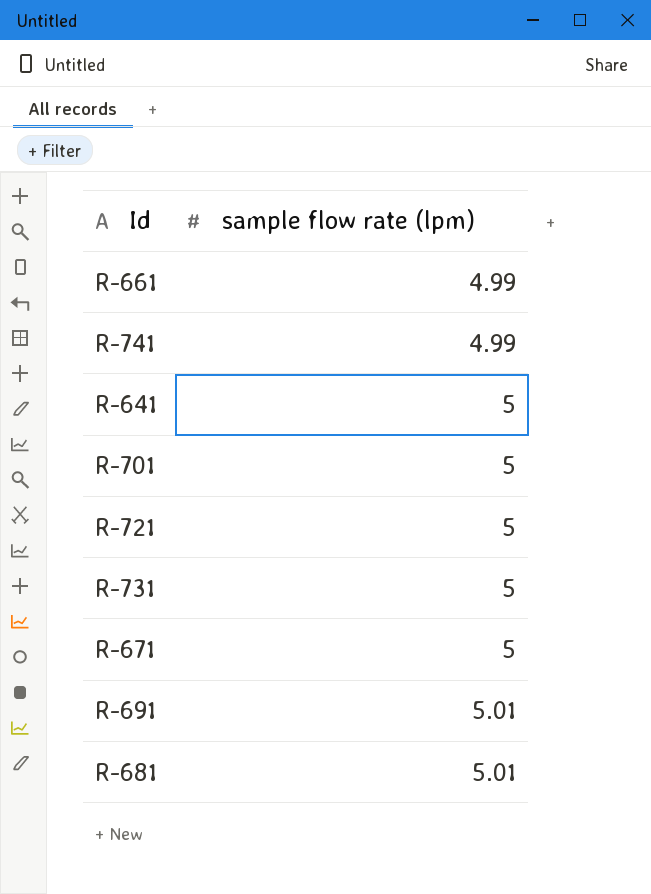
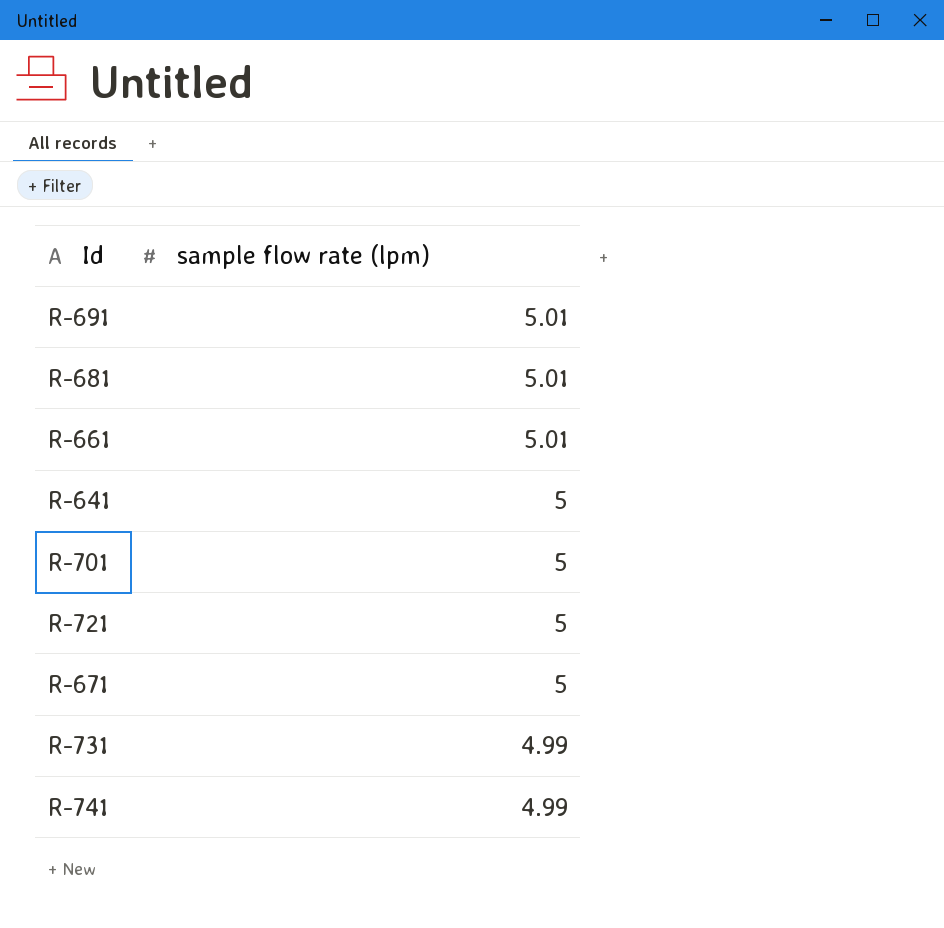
row order: sample flow rate (lpm) ascending -> sample flow rate (lpm) descending
R-661 | sample flow rate (lpm): 4.99 -> 5.01
R-731 | sample flow rate (lpm): 5 -> 4.99

